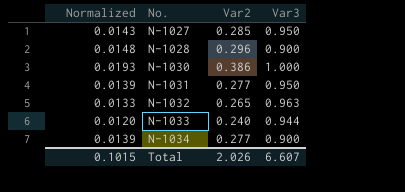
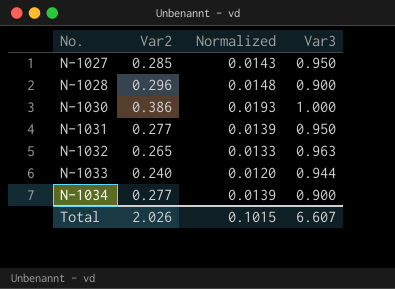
column Normalized | position: 1 -> 3

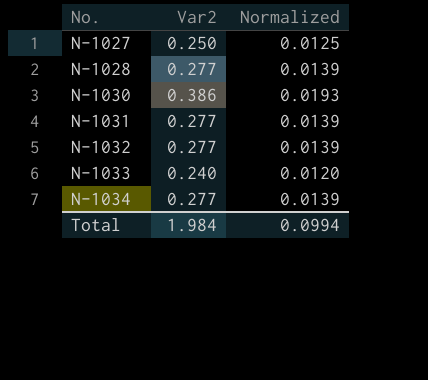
column Var3 | position: 4 -> none
N-1027 | Var2: 0.285 -> 0.250
N-1027 | Normalized: 0.0143 -> 0.0125
N-1028 | Var2: 0.296 -> 0.277
N-1028 | Normalized: 0.0148 -> 0.0139
N-1032 | Var2: 0.265 -> 0.277
N-1032 | Normalized: 0.0133 -> 0.0139
Total | Var2: 2.026 -> 1.984
Total | Normalized: 0.1015 -> 0.0994

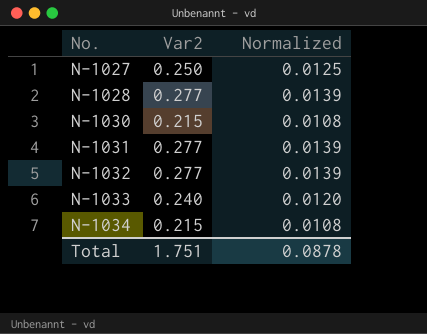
N-1030 | Var2: 0.386 -> 0.215
N-1030 | Normalized: 0.0193 -> 0.0108
N-1034 | Var2: 0.277 -> 0.215
N-1034 | Normalized: 0.0139 -> 0.0108
Total | Var2: 1.984 -> 1.751
Total | Normalized: 0.0994 -> 0.0878

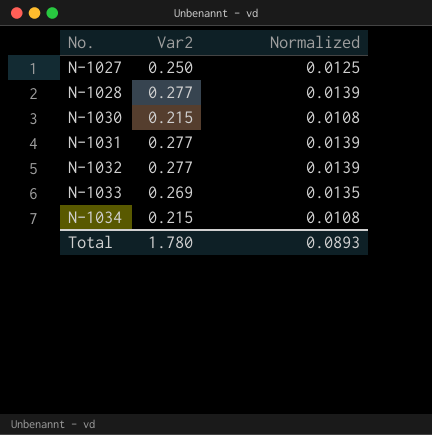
N-1033 | Var2: 0.240 -> 0.269
N-1033 | Normalized: 0.0120 -> 0.0135
Total | Var2: 1.751 -> 1.780
Total | Normalized: 0.0878 -> 0.0893

